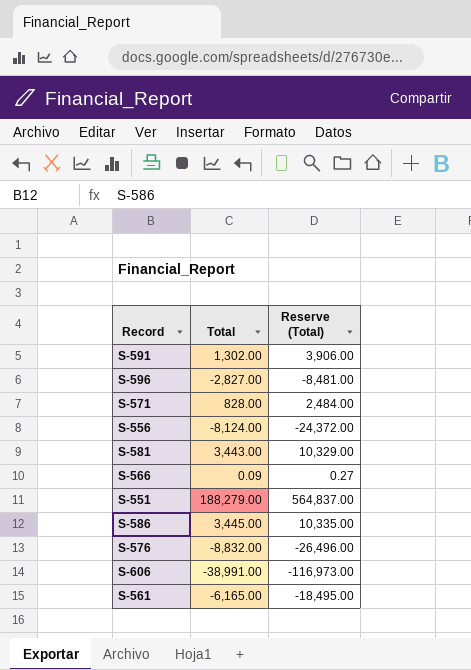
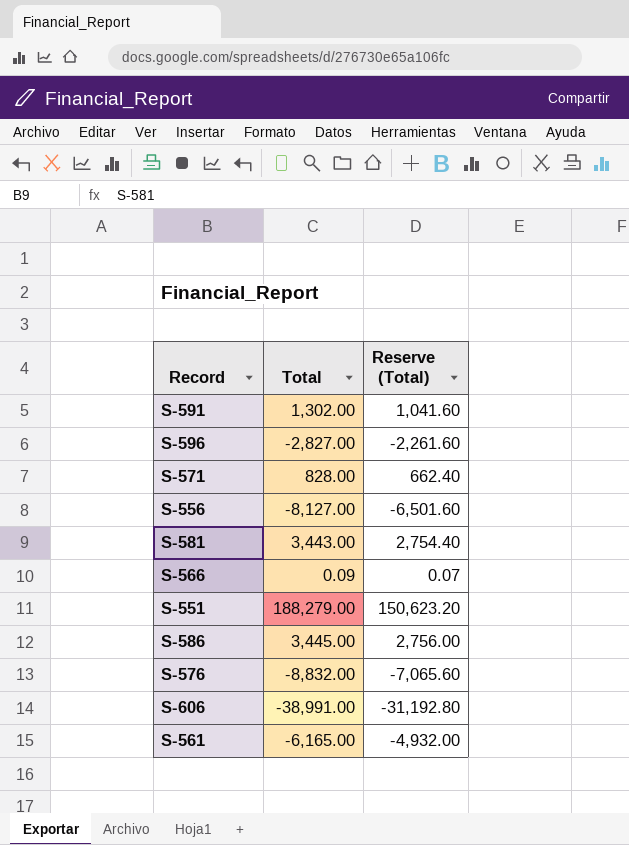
column Reserve (Total) | formula: [Total] * 3 -> [Total] * 0.8
S-556 | Total: -8,124.00 -> -8,127.00

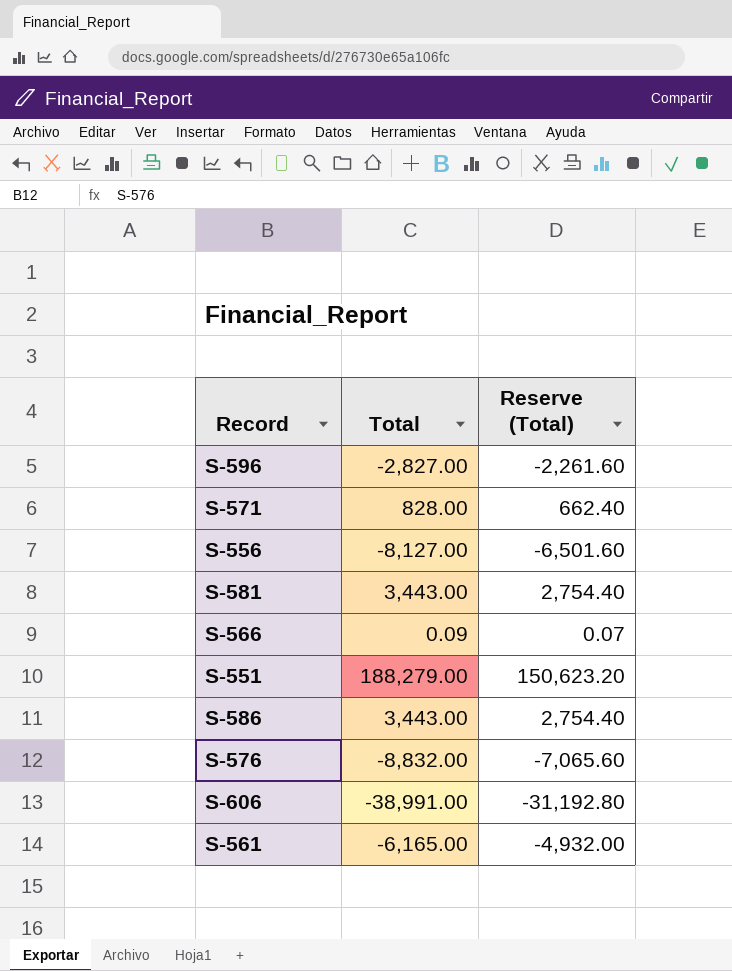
row S-591: 1,302.00 | 1,041.60 -> none
S-586 | Total: 3,445.00 -> 3,443.00
S-586 | Reserve (Total): 2,756.00 -> 2,754.40

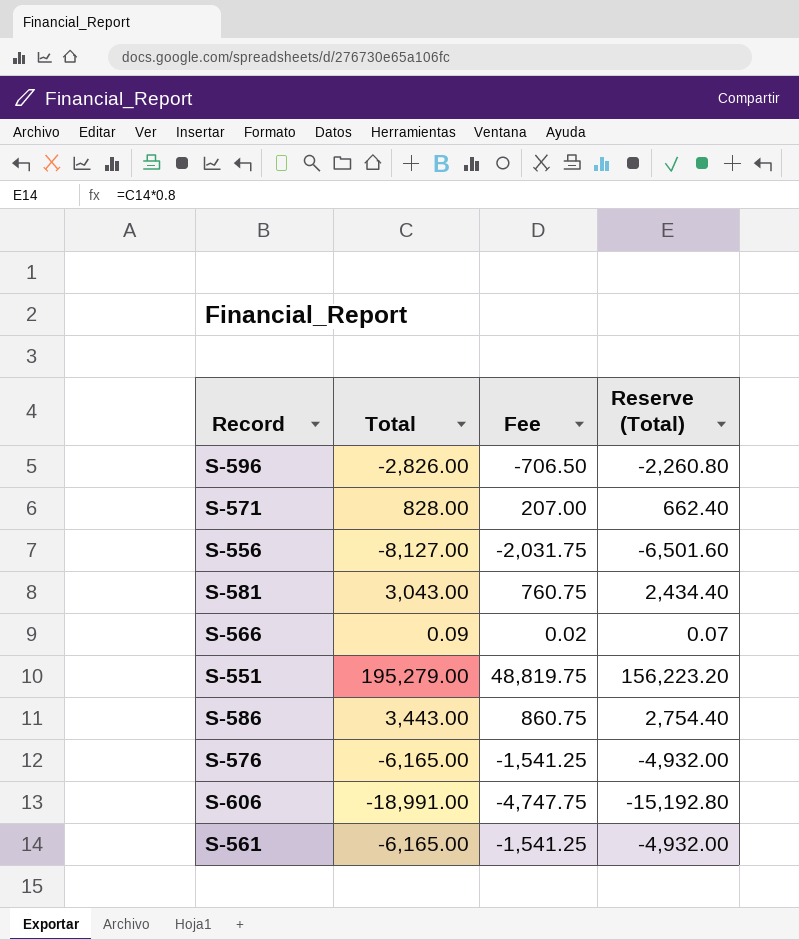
column Fee | formula: none -> [Total] * 0.25
S-596 | Total: -2,827.00 -> -2,826.00
S-596 | Reserve (Total): -2,261.60 -> -2,260.80
S-581 | Total: 3,443.00 -> 3,043.00
S-581 | Reserve (Total): 2,754.40 -> 2,434.40
S-551 | Total: 188,279.00 -> 195,279.00
S-551 | Reserve (Total): 150,623.20 -> 156,223.20
S-576 | Total: -8,832.00 -> -6,165.00
S-576 | Reserve (Total): -7,065.60 -> -4,932.00
S-606 | Total: -38,991.00 -> -18,991.00
S-606 | Reserve (Total): -31,192.80 -> -15,192.80

